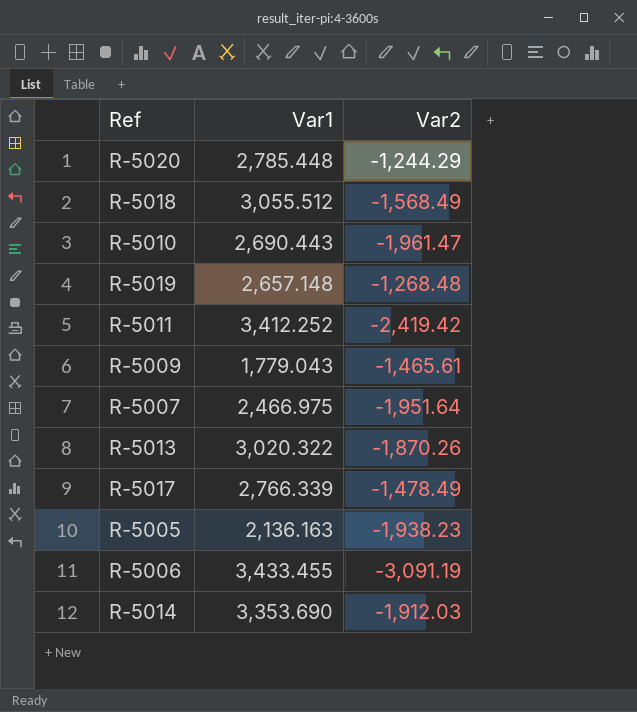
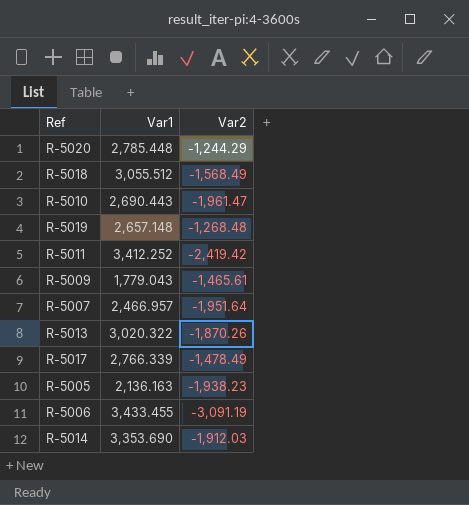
R-5007 | Var1: 2,466.975 -> 2,466.957

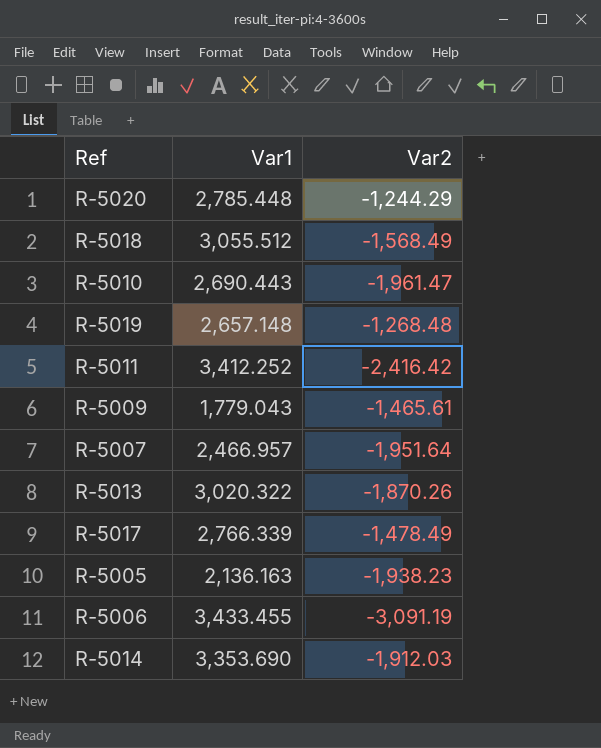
R-5011 | Var2: -2,419.42 -> -2,416.42

